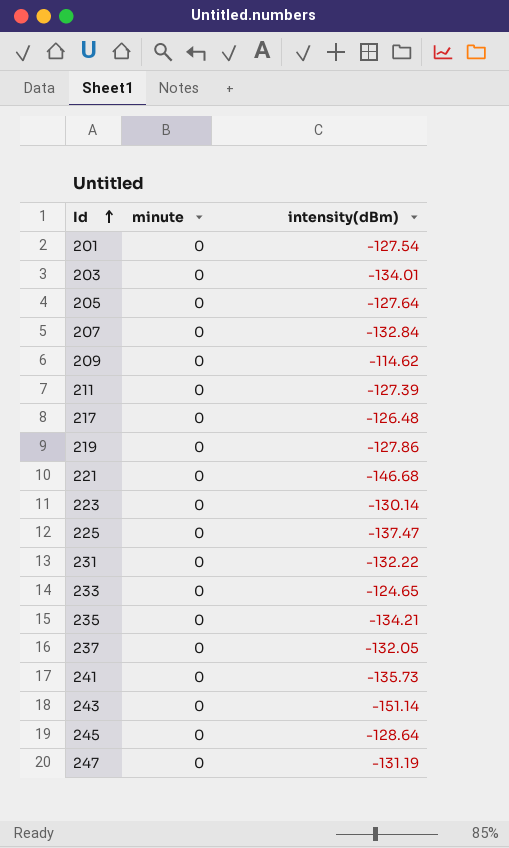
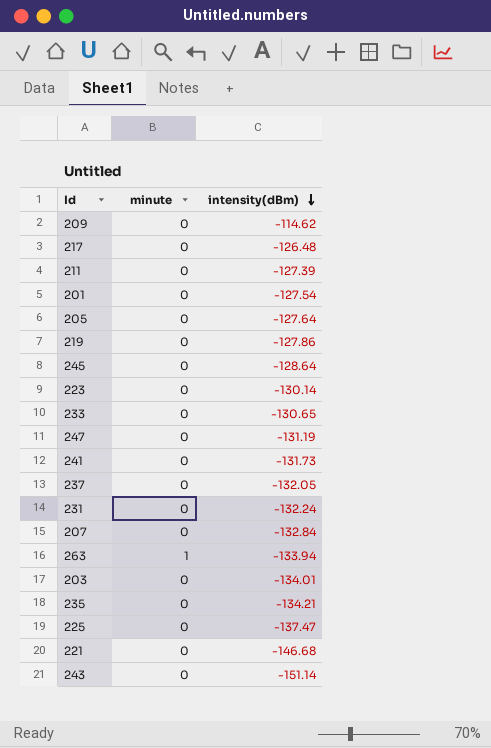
row order: Id ascending -> intensity(dBm) descending
233 | intensity(dBm): -124.65 -> -130.65
241 | intensity(dBm): -135.73 -> -131.73
231 | intensity(dBm): -132.22 -> -132.24
row 263: none -> 1 | -133.94

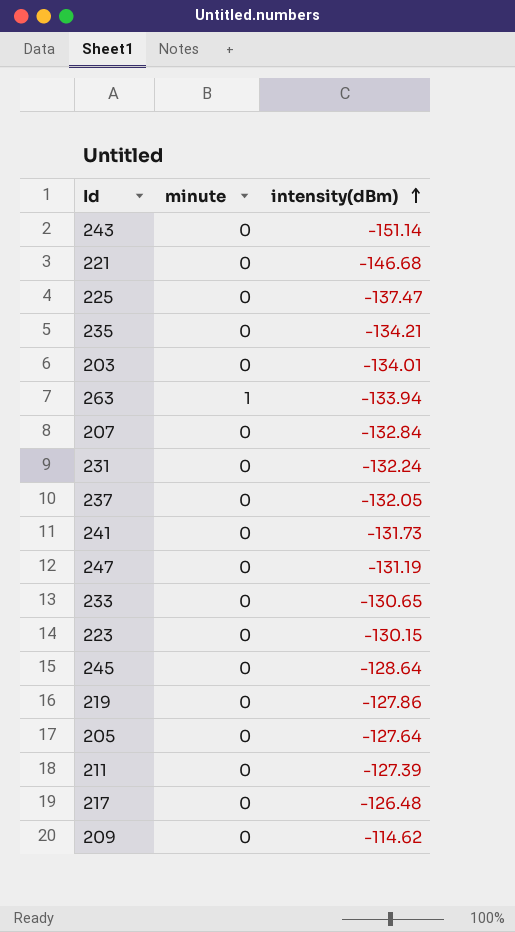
row order: intensity(dBm) descending -> intensity(dBm) ascending
row 201: 0 | -127.54 -> none
223 | intensity(dBm): -130.14 -> -130.15

